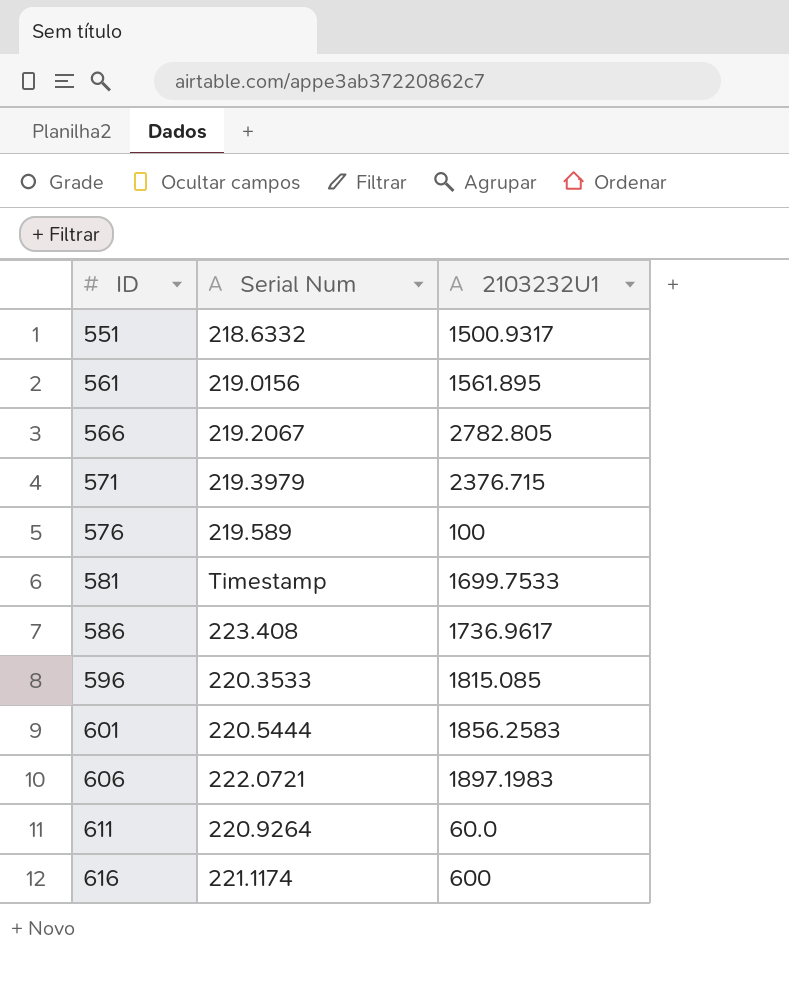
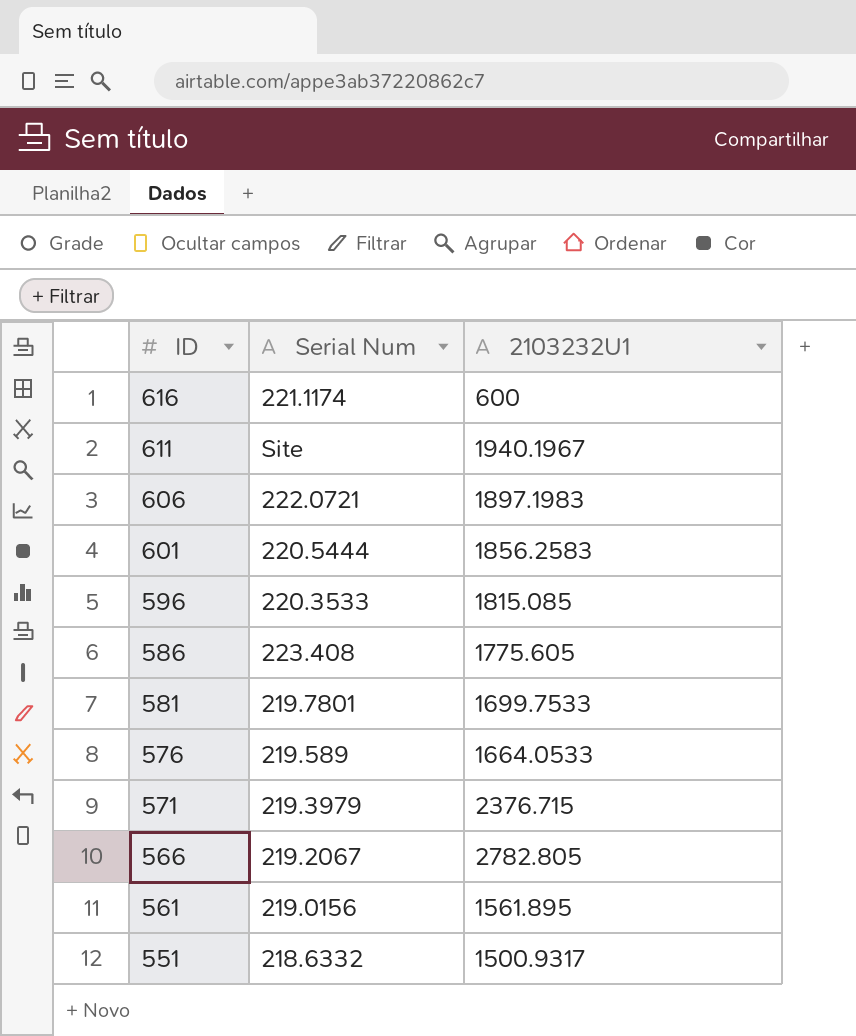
row order: ID ascending -> ID descending
611 | Serial Num: 220.9264 -> Site
611 | 2103232U1: 60.0 -> 1940.1967
586 | 2103232U1: 1736.9617 -> 1775.605
581 | Serial Num: Timestamp -> 219.7801
576 | 2103232U1: 100 -> 1664.0533

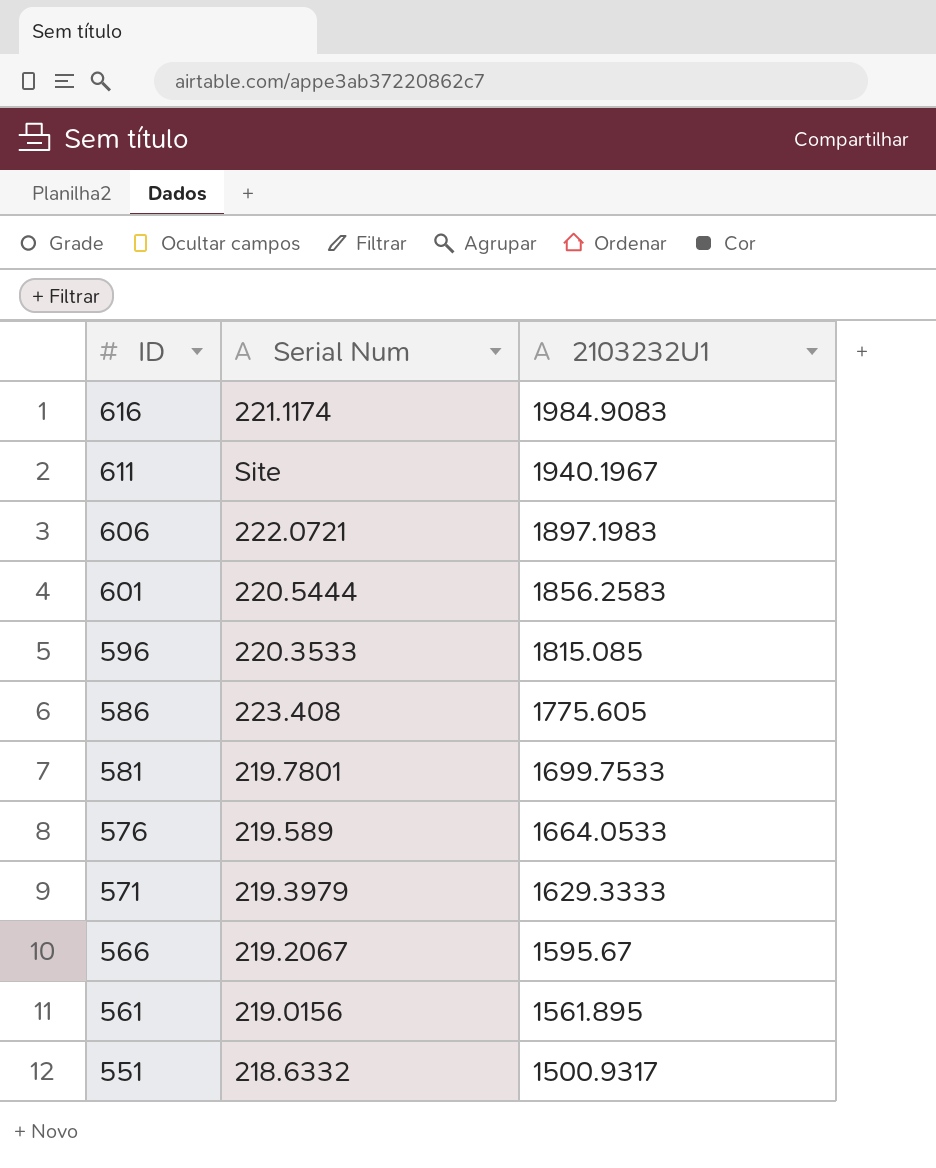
616 | 2103232U1: 600 -> 1984.9083
571 | 2103232U1: 2376.715 -> 1629.3333
566 | 2103232U1: 2782.805 -> 1595.67

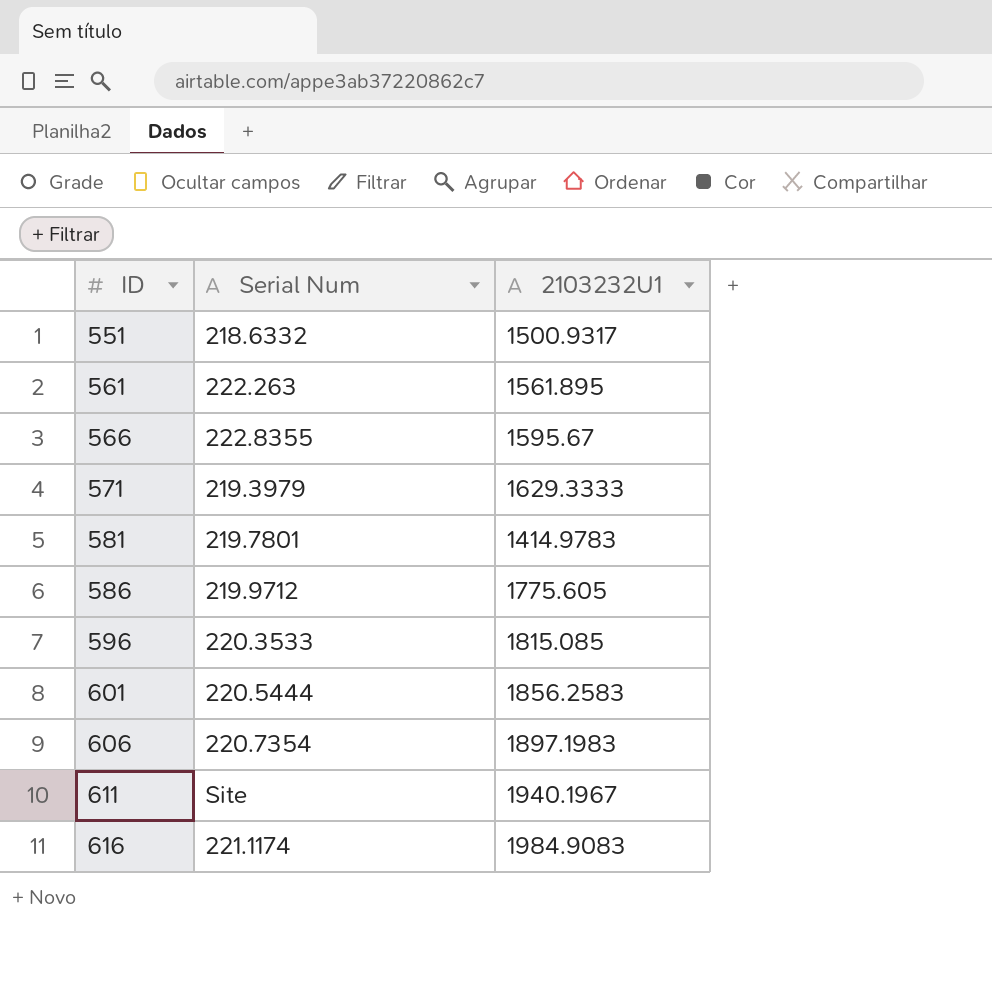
row order: ID descending -> ID ascending
row 576: 219.589 | 1664.0533 -> none
561 | Serial Num: 219.0156 -> 222.263
566 | Serial Num: 219.2067 -> 222.8355
581 | 2103232U1: 1699.7533 -> 1414.9783
586 | Serial Num: 223.408 -> 219.9712
606 | Serial Num: 222.0721 -> 220.7354

